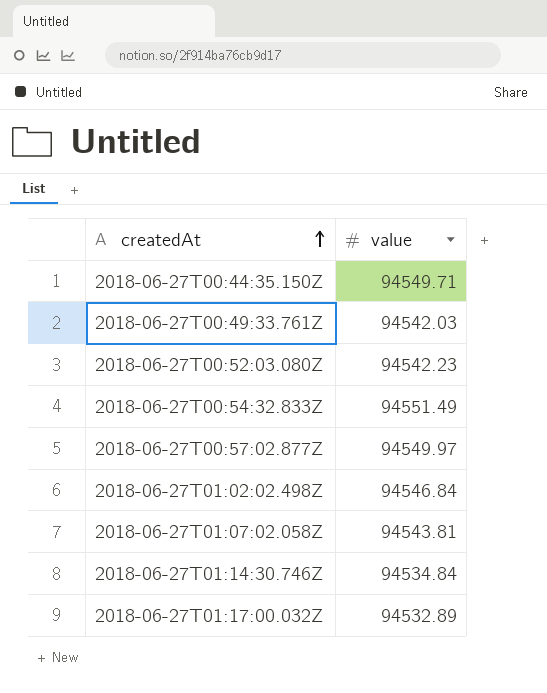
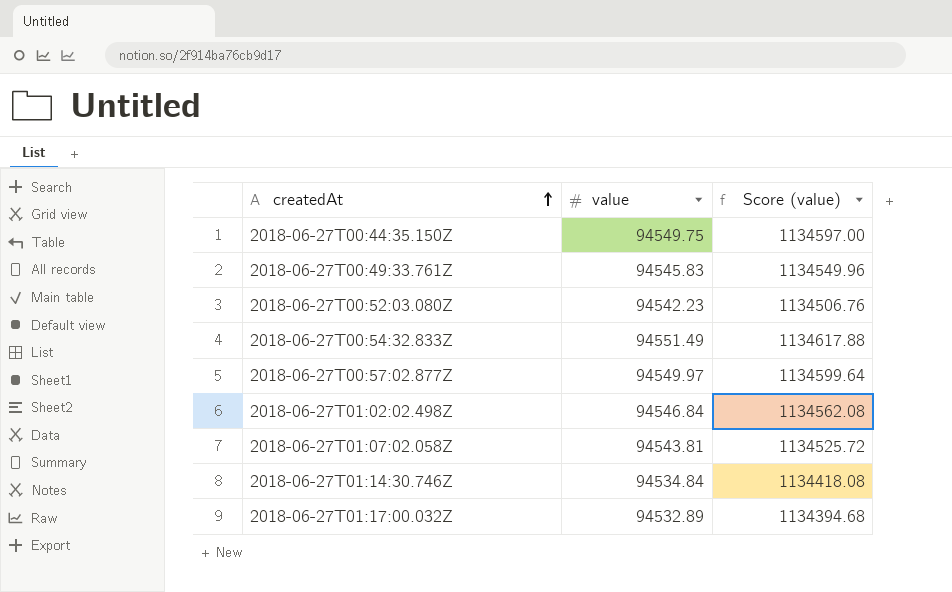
column Score (value) | formula: none -> [value] * 12
2018-06-27T00:44:35.150Z | value: 94549.71 -> 94549.75
2018-06-27T00:49:33.761Z | value: 94542.03 -> 94545.83

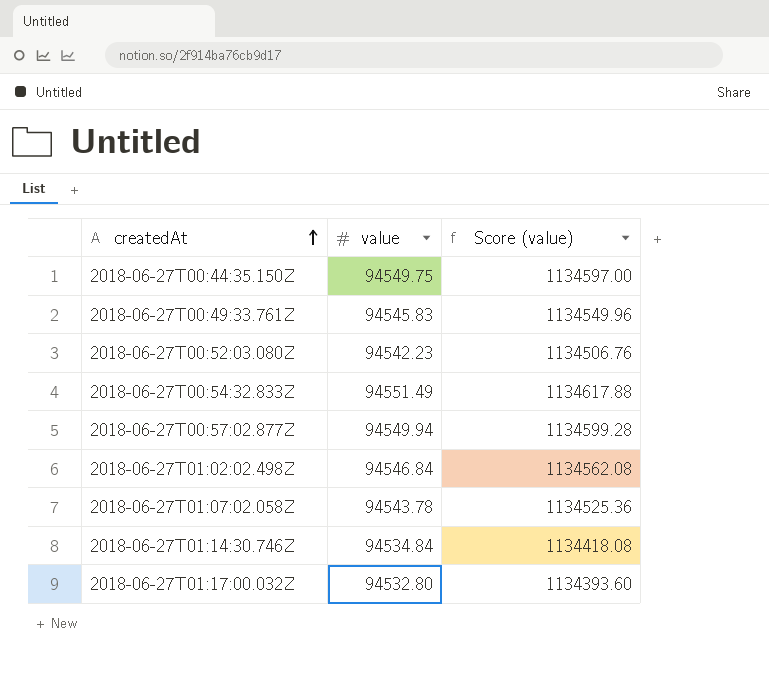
2018-06-27T00:57:02.877Z | value: 94549.97 -> 94549.94
2018-06-27T00:57:02.877Z | Score (value): 1134599.64 -> 1134599.28
2018-06-27T01:07:02.058Z | value: 94543.81 -> 94543.78
2018-06-27T01:07:02.058Z | Score (value): 1134525.72 -> 1134525.36
2018-06-27T01:17:00.032Z | value: 94532.89 -> 94532.80
2018-06-27T01:17:00.032Z | Score (value): 1134394.68 -> 1134393.60

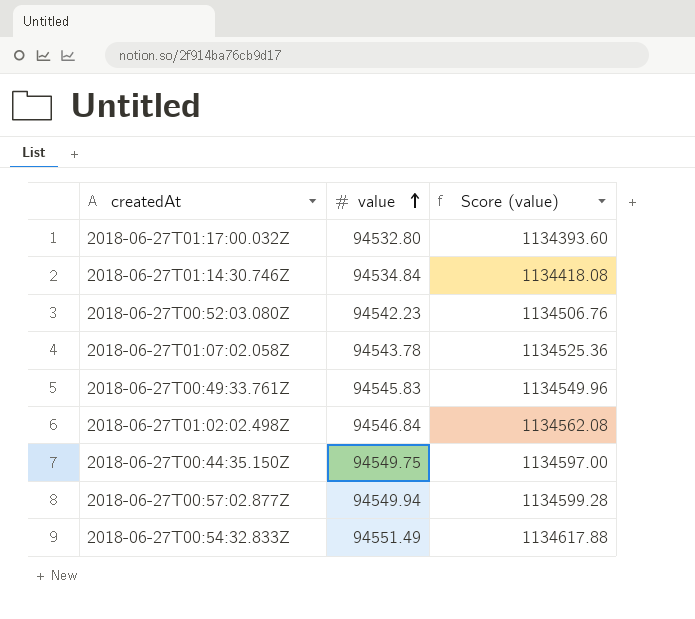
row order: createdAt ascending -> value ascending

